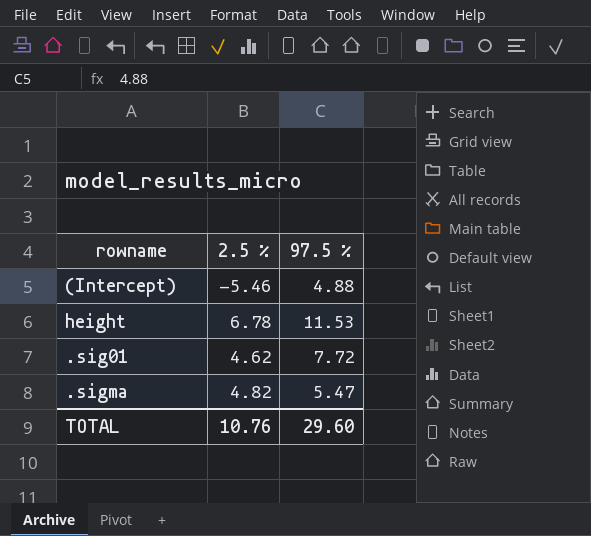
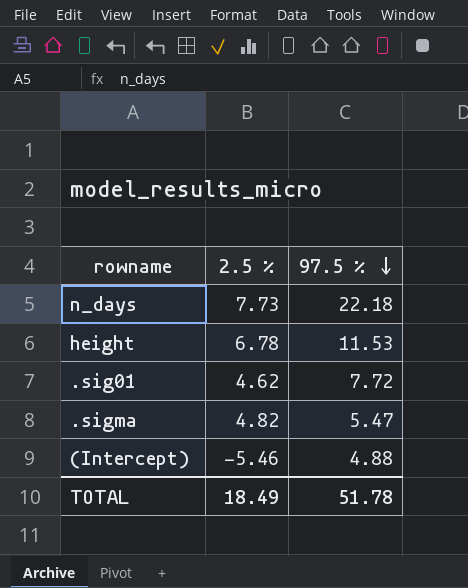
row order: none -> 97.5 % descending
row n_days: none -> 7.73 | 22.18
TOTAL | 2.5 %: 10.76 -> 18.49
TOTAL | 97.5 %: 29.60 -> 51.78

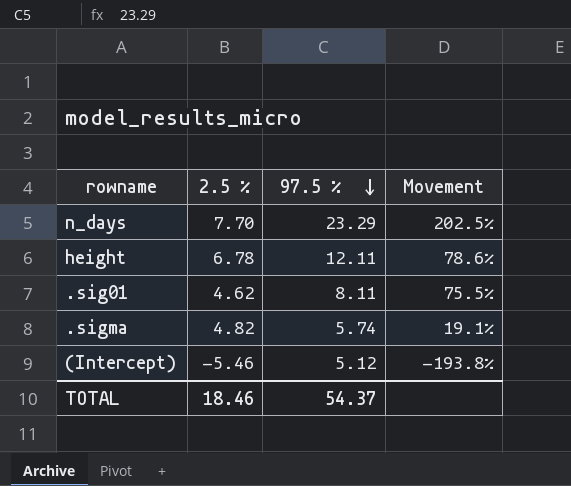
column Movement | formula: none -> ([97.5 %] - [2.5 %]) / [2.5 %]
n_days | 2.5 %: 7.73 -> 7.70
n_days | 97.5 %: 22.18 -> 23.29
height | 97.5 %: 11.53 -> 12.11
.sig01 | 97.5 %: 7.72 -> 8.11
.sigma | 97.5 %: 5.47 -> 5.74
(Intercept) | 97.5 %: 4.88 -> 5.12
TOTAL | 2.5 %: 18.49 -> 18.46
TOTAL | 97.5 %: 51.78 -> 54.37

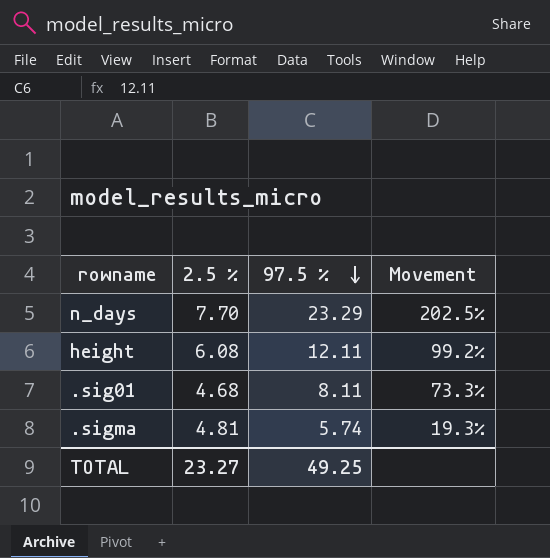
row (Intercept): -5.46 | 5.12 | -193.8% -> none
height | 2.5 %: 6.78 -> 6.08
height | Movement: 78.6% -> 99.2%
.sig01 | 2.5 %: 4.62 -> 4.68
.sig01 | Movement: 75.5% -> 73.3%
.sigma | 2.5 %: 4.82 -> 4.81
.sigma | Movement: 19.1% -> 19.3%
TOTAL | 2.5 %: 18.46 -> 23.27
TOTAL | 97.5 %: 54.37 -> 49.25

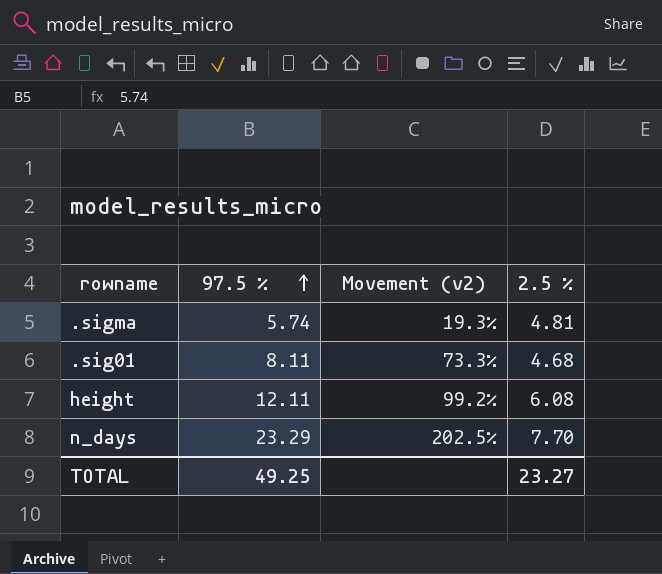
row order: 97.5 % descending -> 97.5 % ascending
column name: Movement -> Movement (v2)
column 2.5 % | position: 2 -> 4

